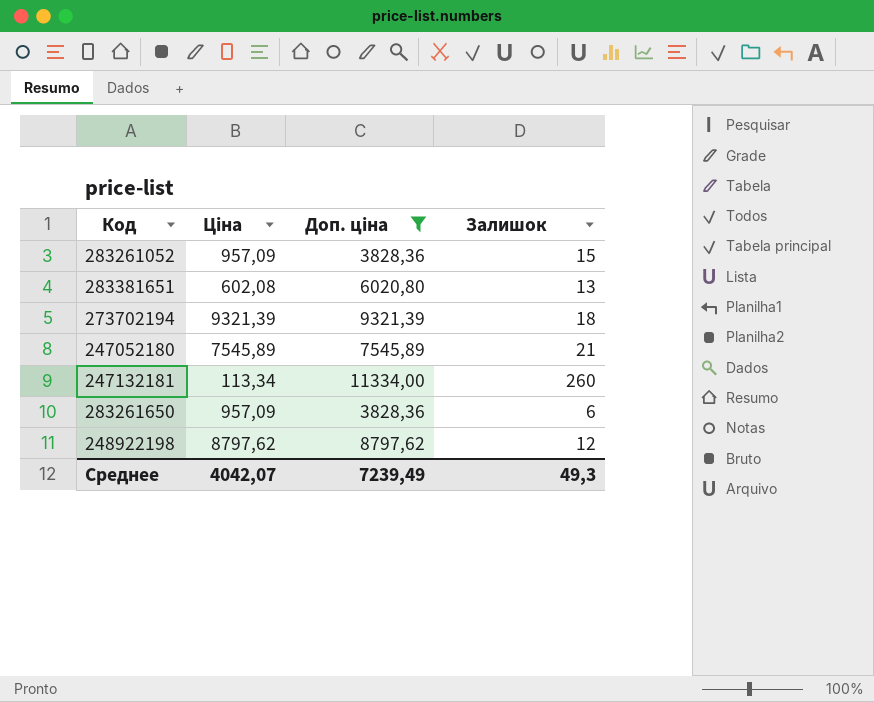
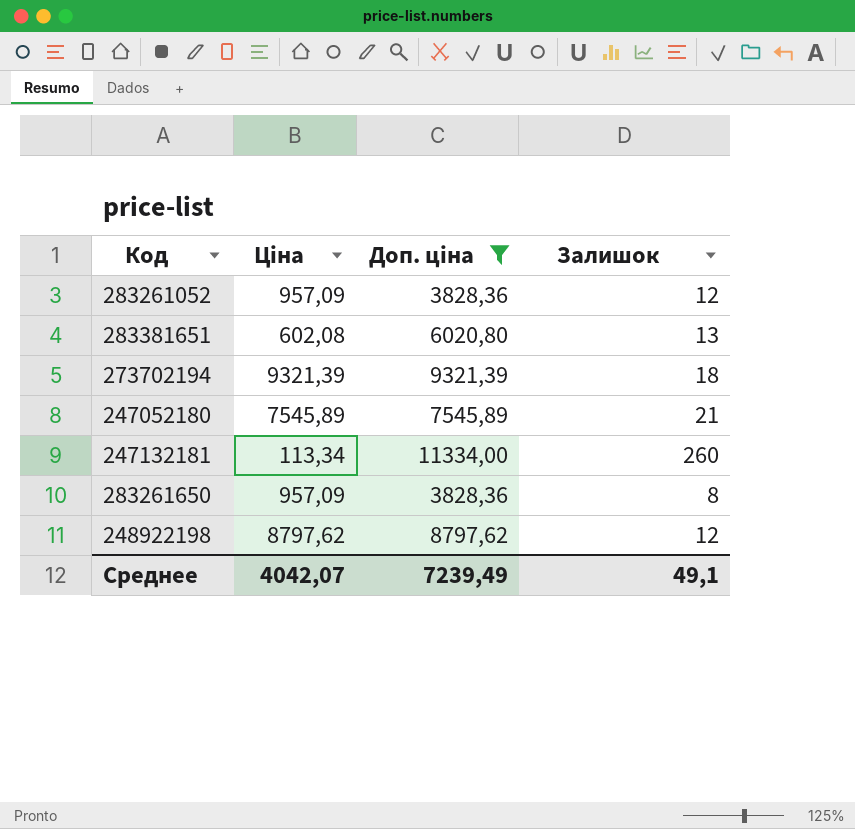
283261052 | Залишок: 15 -> 12
283261650 | Залишок: 6 -> 8
Среднее | Залишок: 49,3 -> 49,1

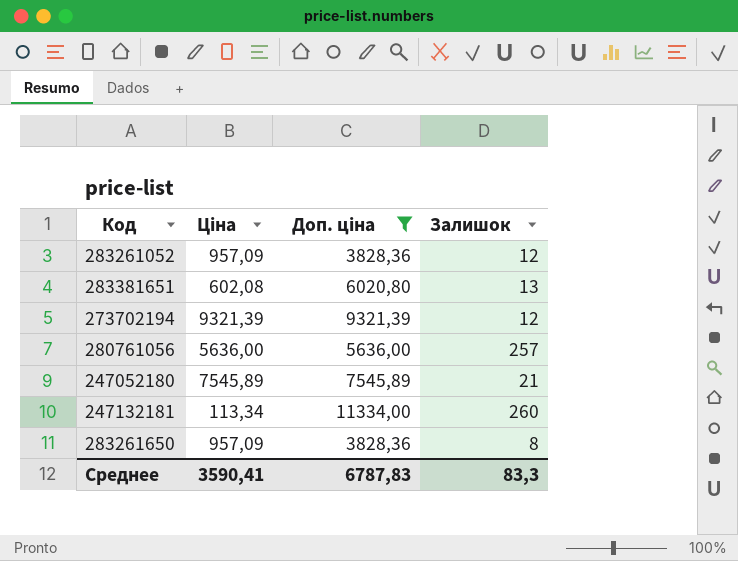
row 248922198: 8797,62 | 8797,62 | 12 -> none
273702194 | Залишок: 18 -> 12
row 280761056: none -> 5636,00 | 5636,00 | 257
Среднее | Ціна: 4042,07 -> 3590,41
Среднее | Доп. ціна: 7239,49 -> 6787,83
Среднее | Залишок: 49,1 -> 83,3

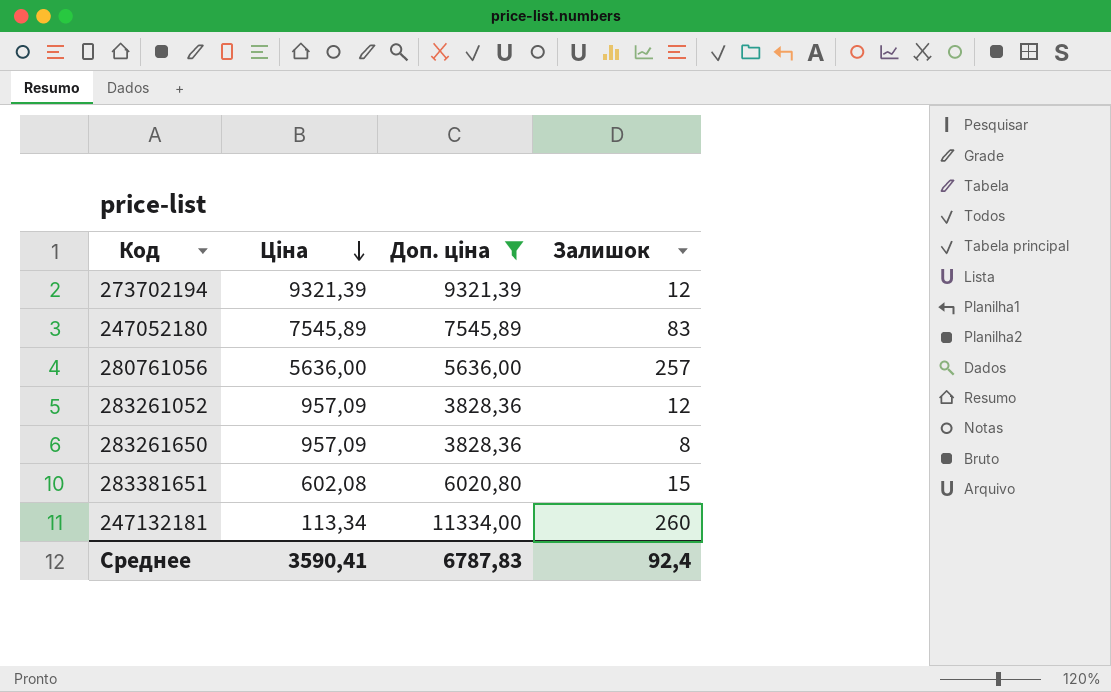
row order: none -> Ціна descending
247052180 | Залишок: 21 -> 83
283381651 | Залишок: 13 -> 15
Среднее | Залишок: 83,3 -> 92,4

